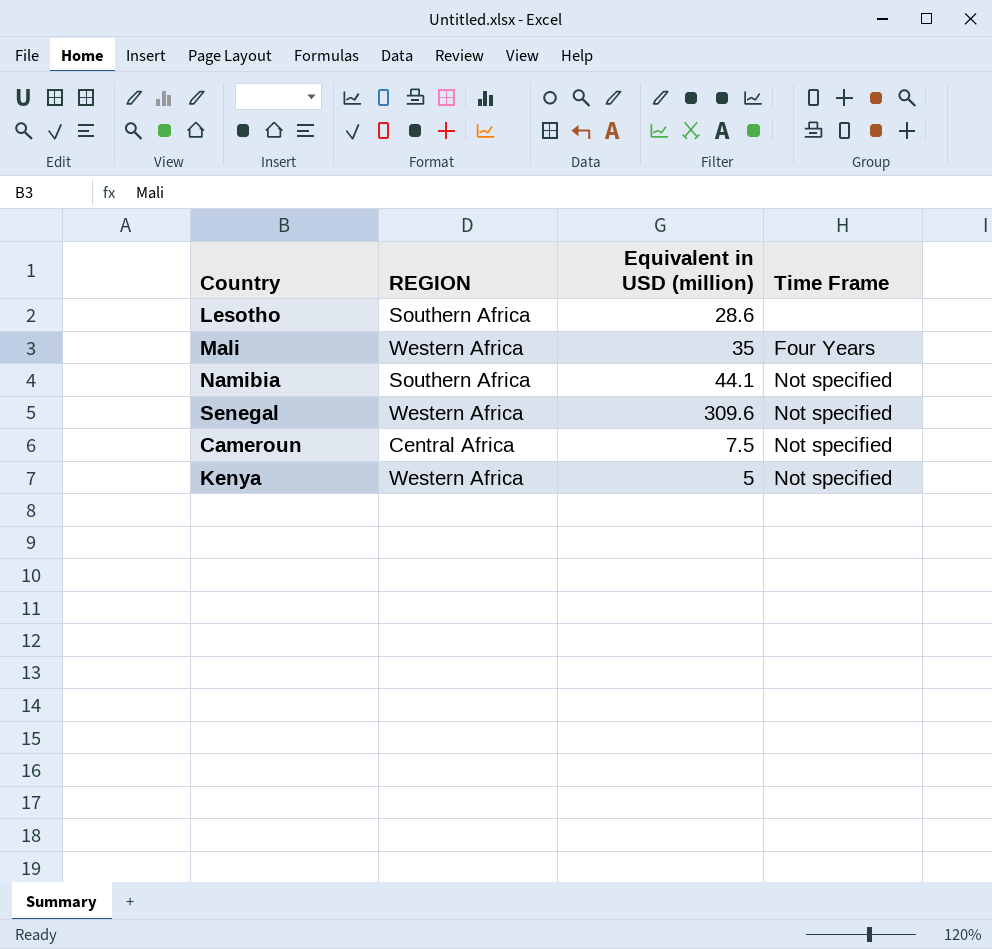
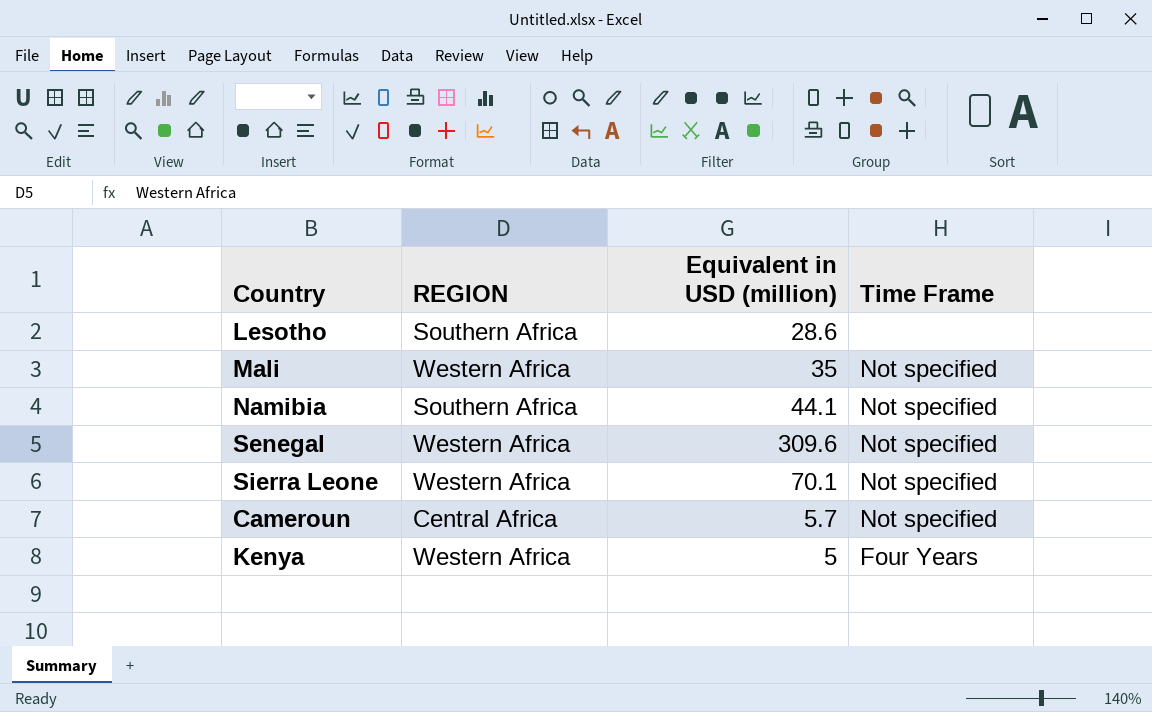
Mali | Time Frame: Four Years -> Not specified
row Sierra Leone: none -> Western Africa | 70.1 | Not specified
Cameroun | Equivalent in USD (million): 7.5 -> 5.7
Kenya | Time Frame: Not specified -> Four Years

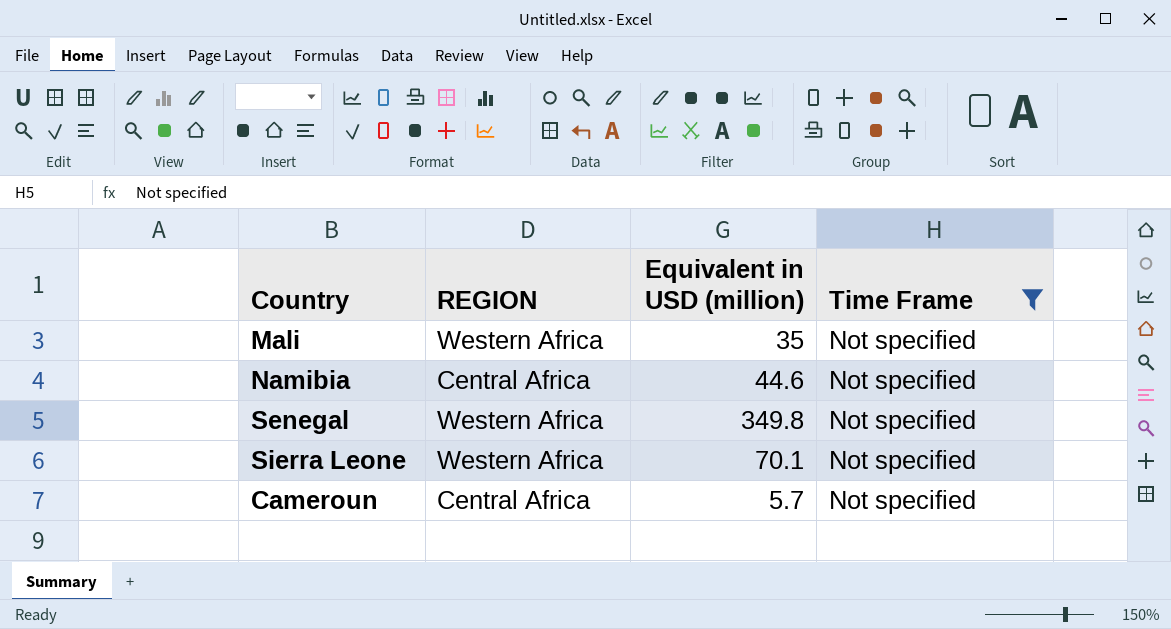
filter: none -> Time Frame = Not specified
Namibia | REGION: Southern Africa -> Central Africa
Namibia | Equivalent in USD (million): 44.1 -> 44.6
Senegal | Equivalent in USD (million): 309.6 -> 349.8

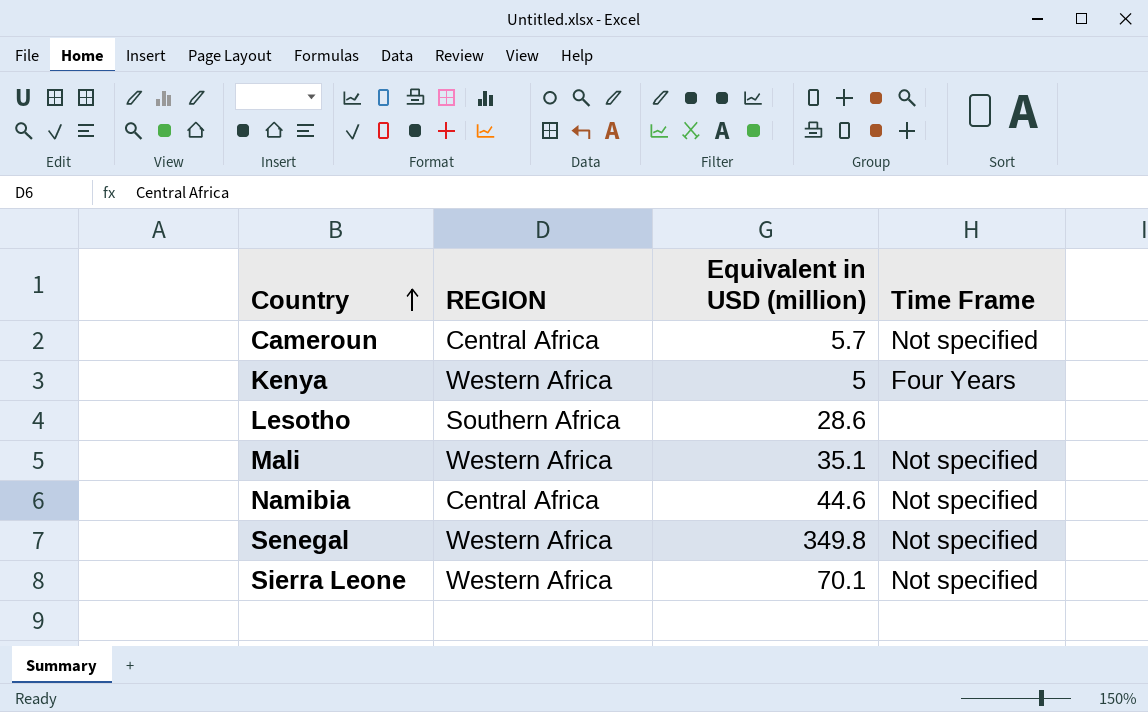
filter: Time Frame = Not specified -> none
row order: none -> Country ascending
Mali | Equivalent in USD (million): 35 -> 35.1

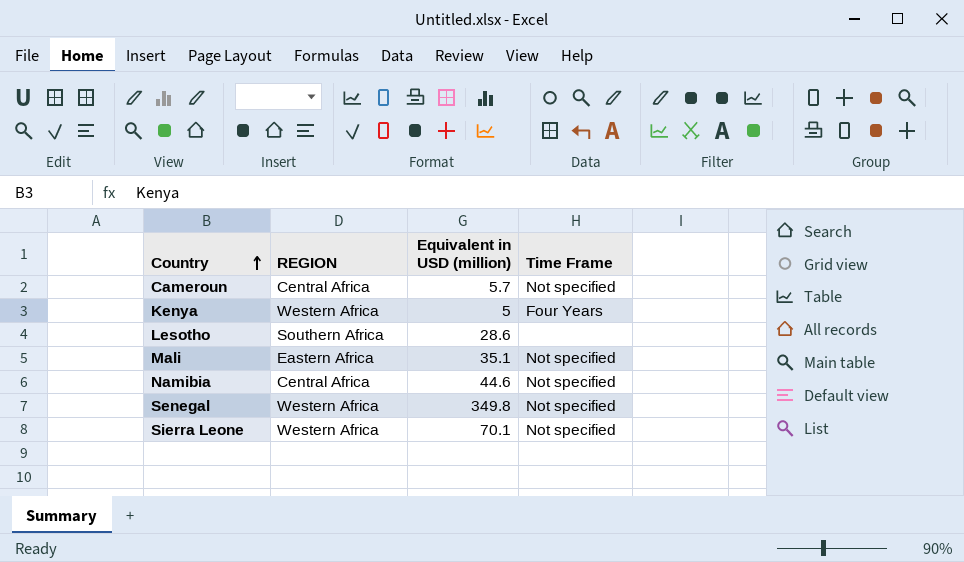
Mali | REGION: Western Africa -> Eastern Africa

